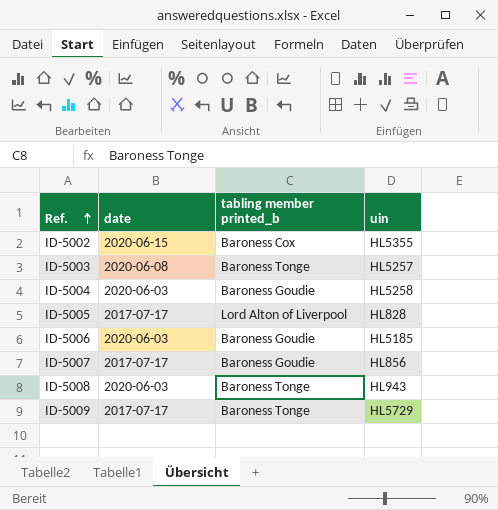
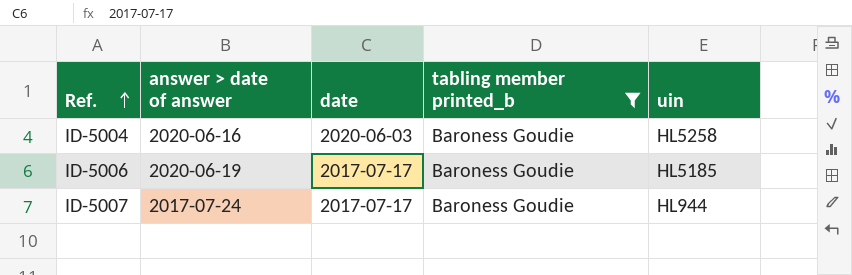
filter: none -> tabling member printed_b = Baroness Goudie
column answer > date of answer | position: none -> 2
ID-5006 | date: 2020-06-03 -> 2017-07-17
ID-5007 | uin: HL856 -> HL944

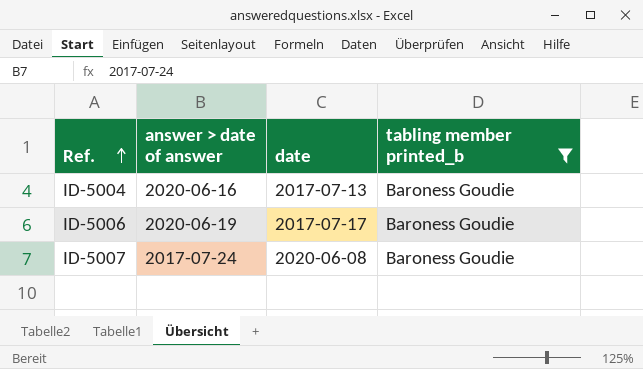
column uin | position: 5 -> none
ID-5004 | date: 2020-06-03 -> 2017-07-13
ID-5007 | date: 2017-07-17 -> 2020-06-08

